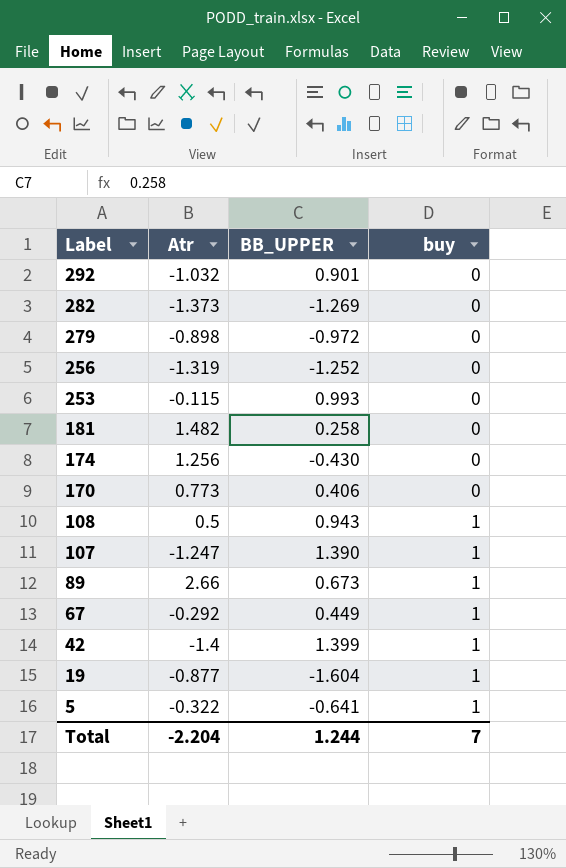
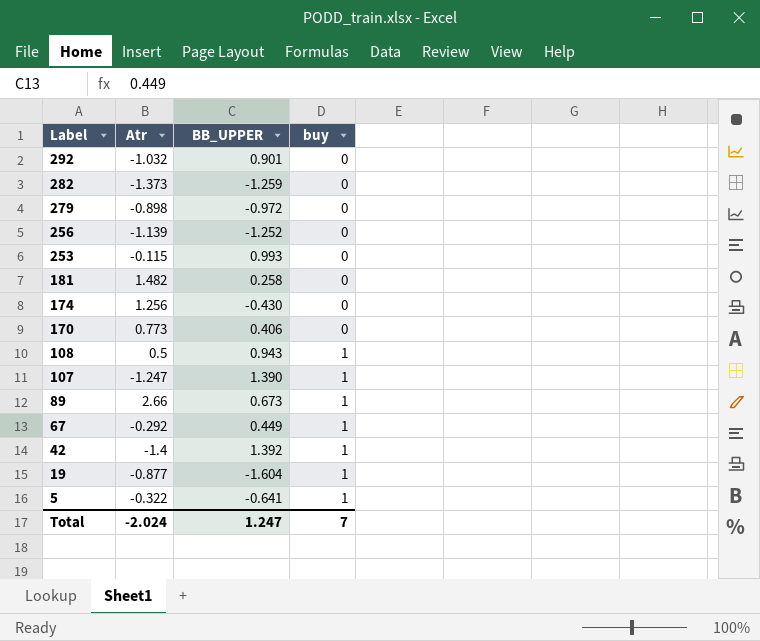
282 | BB_UPPER: -1.269 -> -1.259
256 | Atr: -1.319 -> -1.139
42 | BB_UPPER: 1.399 -> 1.392
Total | Atr: -2.204 -> -2.024
Total | BB_UPPER: 1.244 -> 1.247

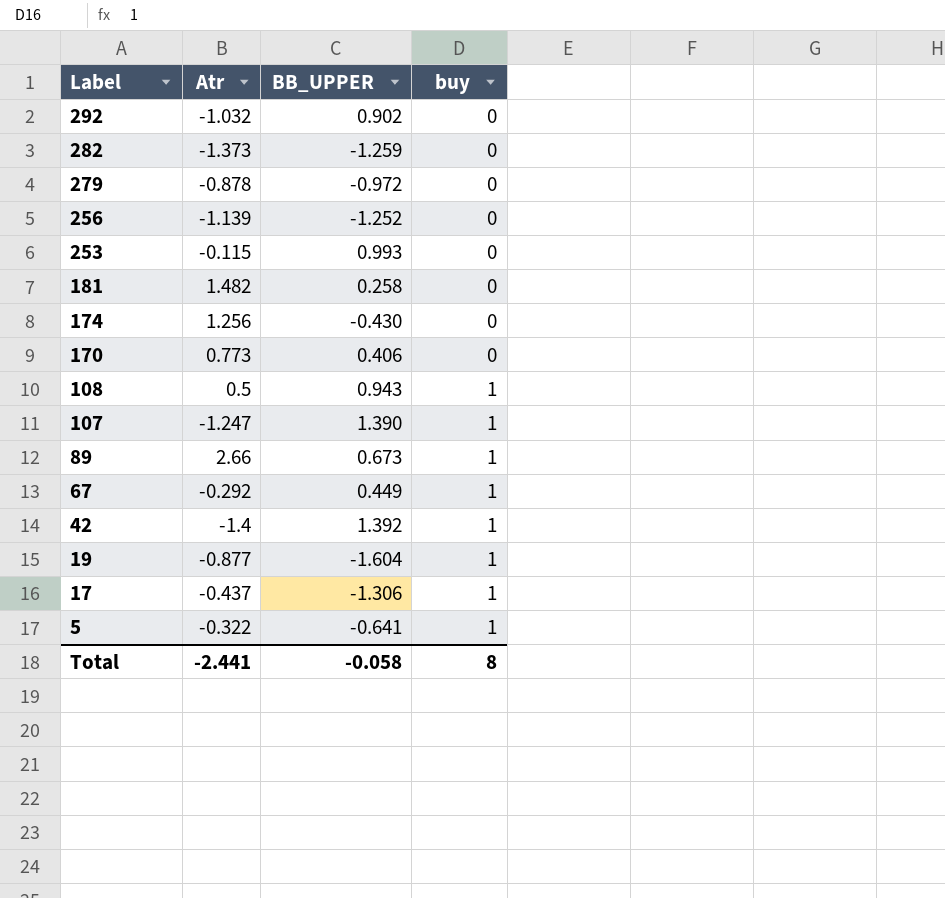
292 | BB_UPPER: 0.901 -> 0.902
279 | Atr: -0.898 -> -0.878
row 17: none -> -0.437 | -1.306 | 1
Total | Atr: -2.024 -> -2.441
Total | BB_UPPER: 1.247 -> -0.058
Total | buy: 7 -> 8

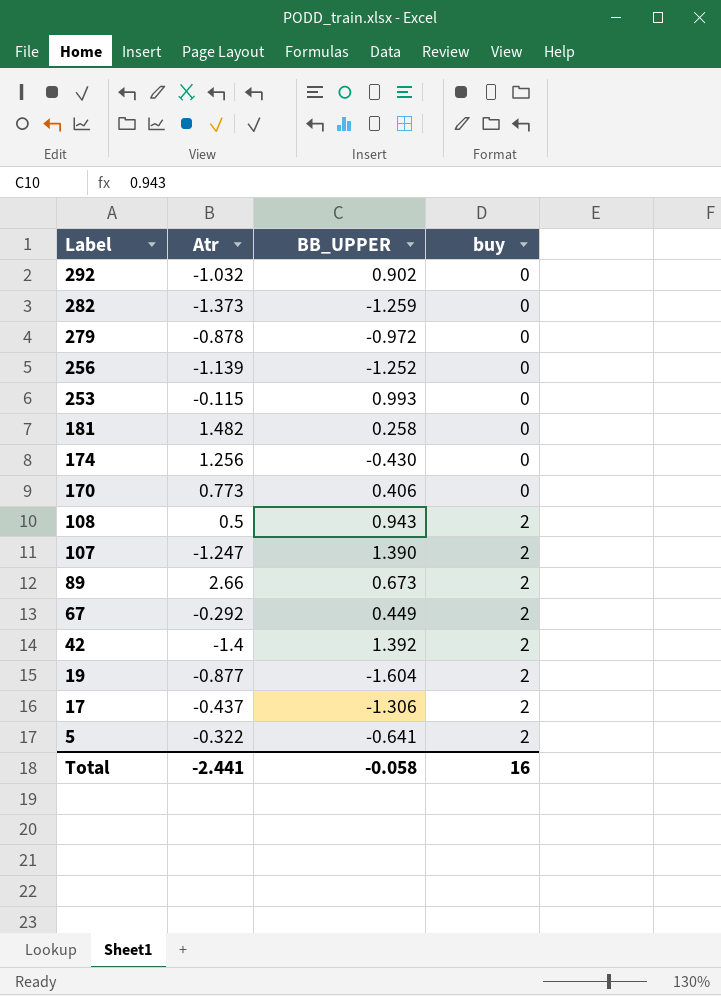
108 | buy: 1 -> 2
107 | buy: 1 -> 2
89 | buy: 1 -> 2
67 | buy: 1 -> 2
42 | buy: 1 -> 2
19 | buy: 1 -> 2
17 | buy: 1 -> 2
5 | buy: 1 -> 2
Total | buy: 8 -> 16

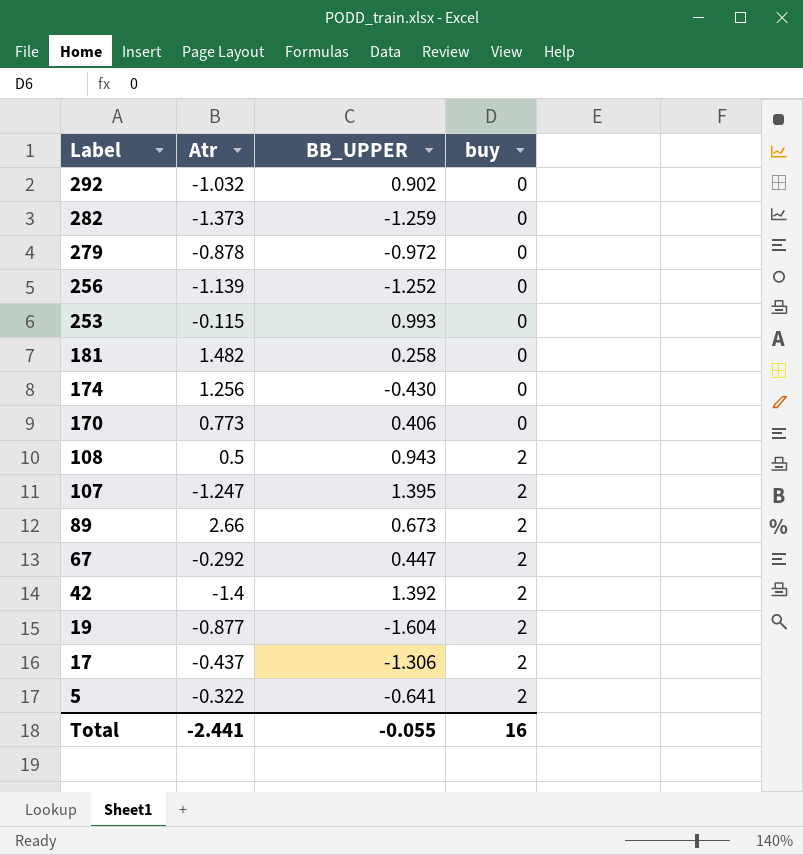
107 | BB_UPPER: 1.390 -> 1.395
67 | BB_UPPER: 0.449 -> 0.447
Total | BB_UPPER: -0.058 -> -0.055

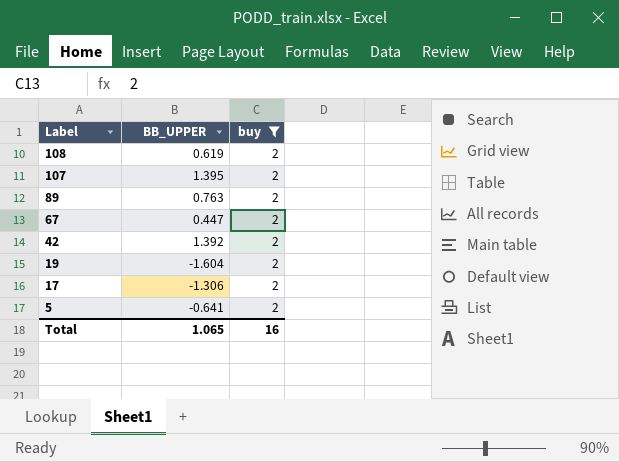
filter: none -> buy = 2
column Atr | position: 2 -> none
108 | BB_UPPER: 0.943 -> 0.619
89 | BB_UPPER: 0.673 -> 0.763
Total | BB_UPPER: -0.055 -> 1.065

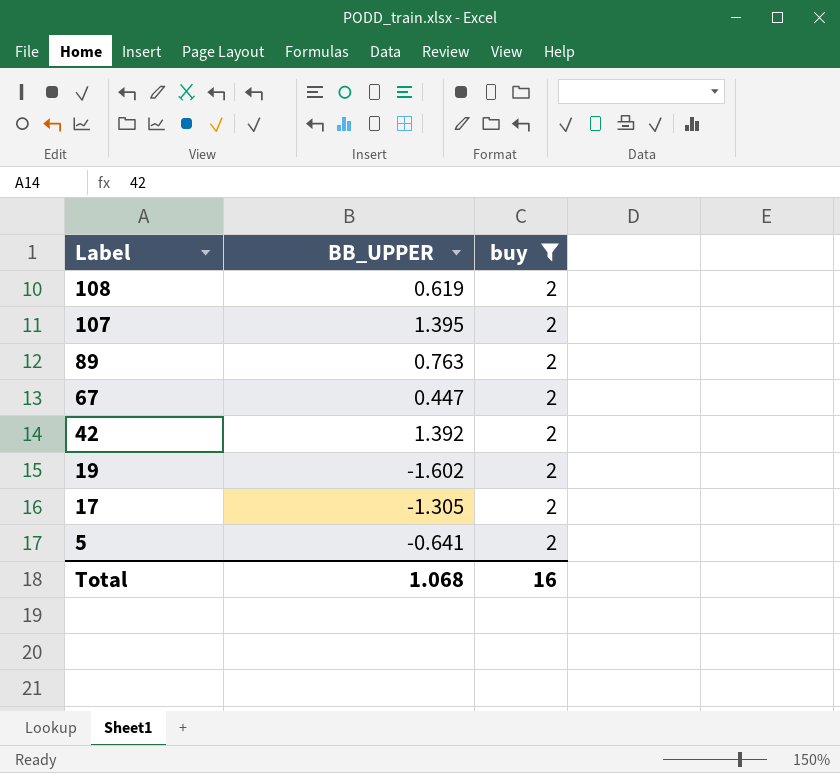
19 | BB_UPPER: -1.604 -> -1.602
17 | BB_UPPER: -1.306 -> -1.305
Total | BB_UPPER: 1.065 -> 1.068

